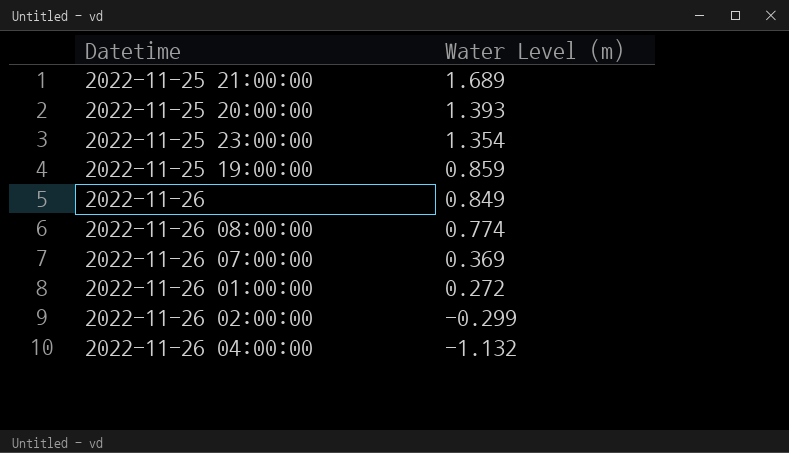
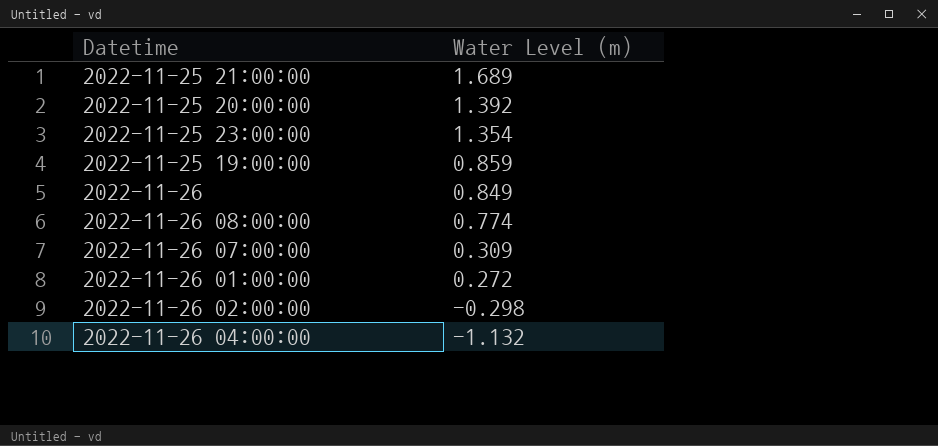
2022-11-25 20:00:00 | Water Level (m): 1.393 -> 1.392
2022-11-26 07:00:00 | Water Level (m): 0.369 -> 0.309
2022-11-26 02:00:00 | Water Level (m): -0.299 -> -0.298

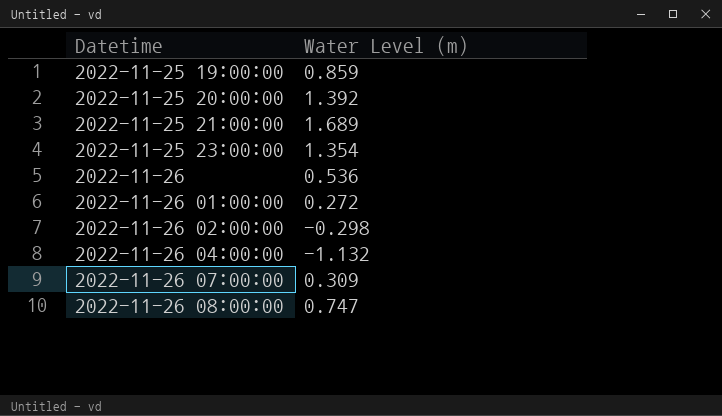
row order: Water Level (m) descending -> Datetime ascending
2022-11-26 | Water Level (m): 0.849 -> 0.536
2022-11-26 08:00:00 | Water Level (m): 0.774 -> 0.747

